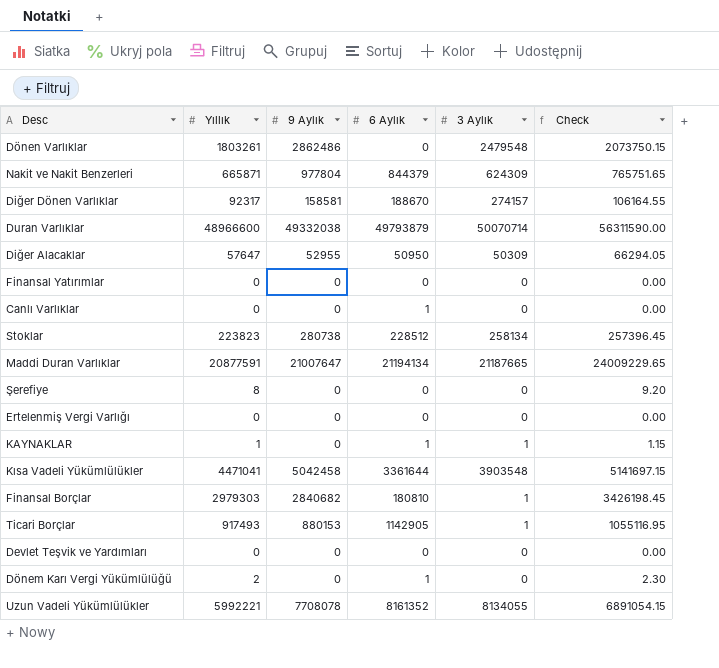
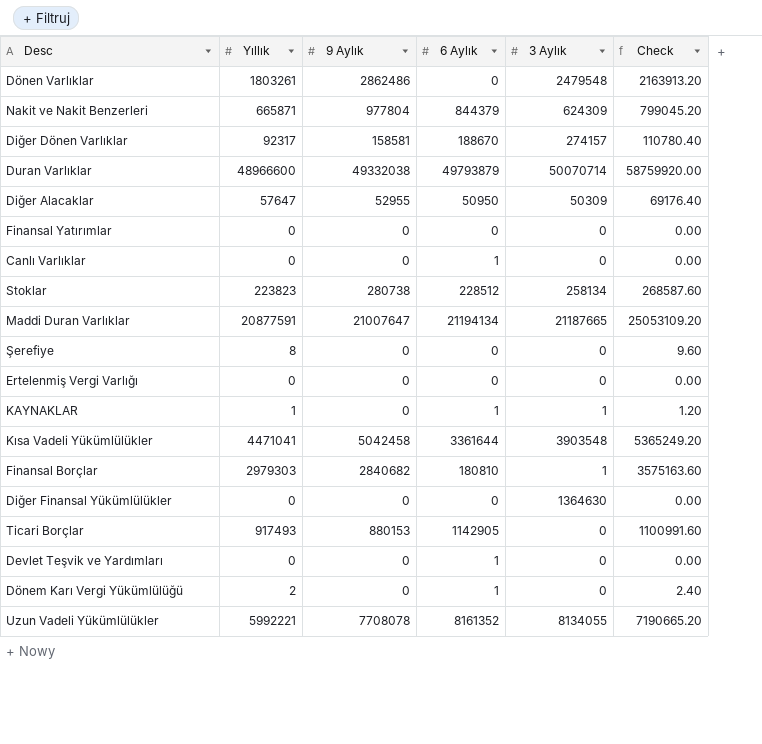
column Check | formula: [Yıllık] * 1.15 -> [Yıllık] * 1.2
row Diğer Finansal Yükümlülükler: none -> 0 | 0 | 0 | 1364630 | 0.00
Ticari Borçlar | 3 Aylık: 1 -> 0
Devlet Teşvik ve Yardımları | 6 Aylık: 0 -> 1

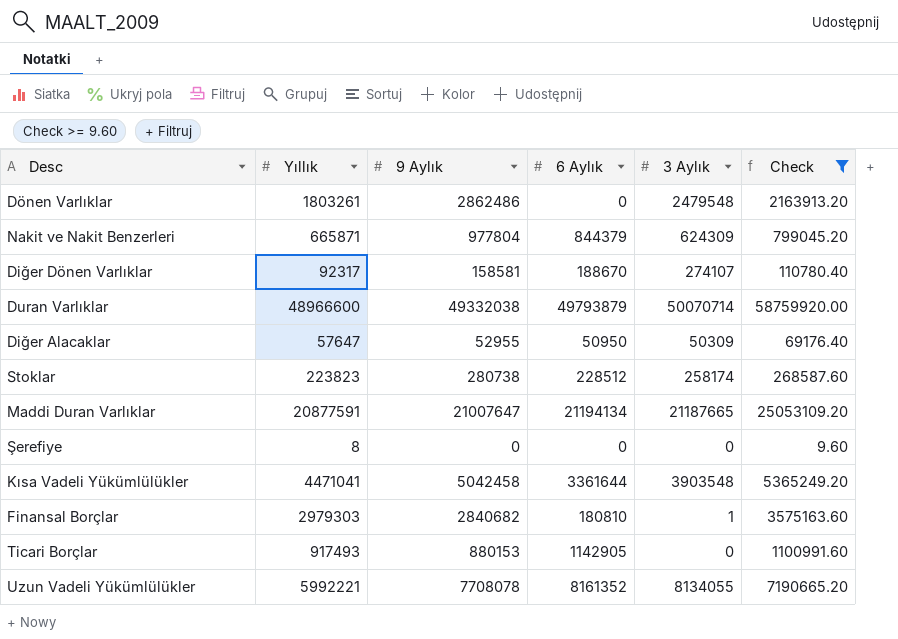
filter: none -> Check >= 9.60
Diğer Dönen Varlıklar | 3 Aylık: 274157 -> 274107
Stoklar | 3 Aylık: 258134 -> 258174

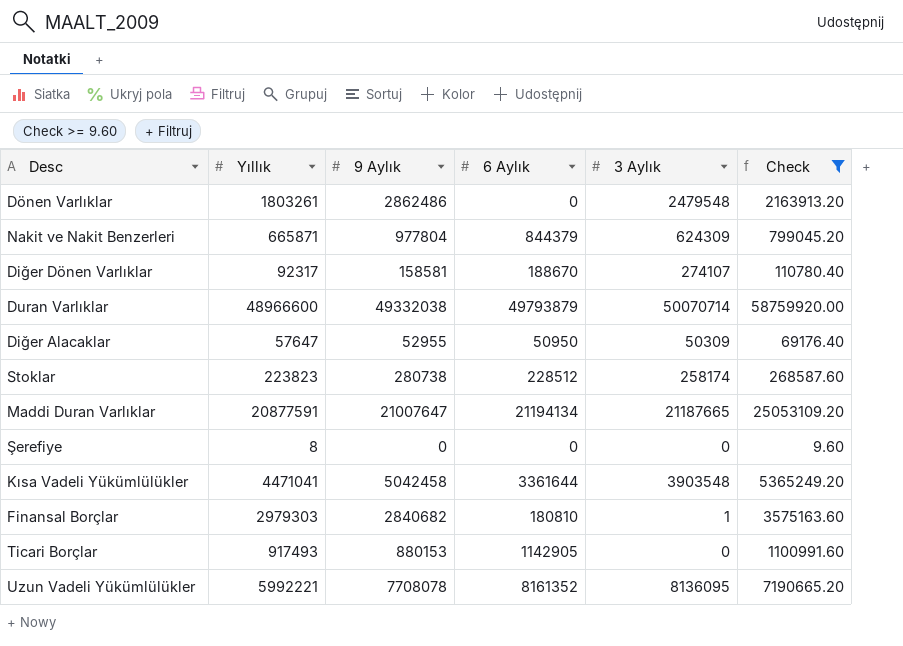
Uzun Vadeli Yükümlülükler | 3 Aylık: 8134055 -> 8136095

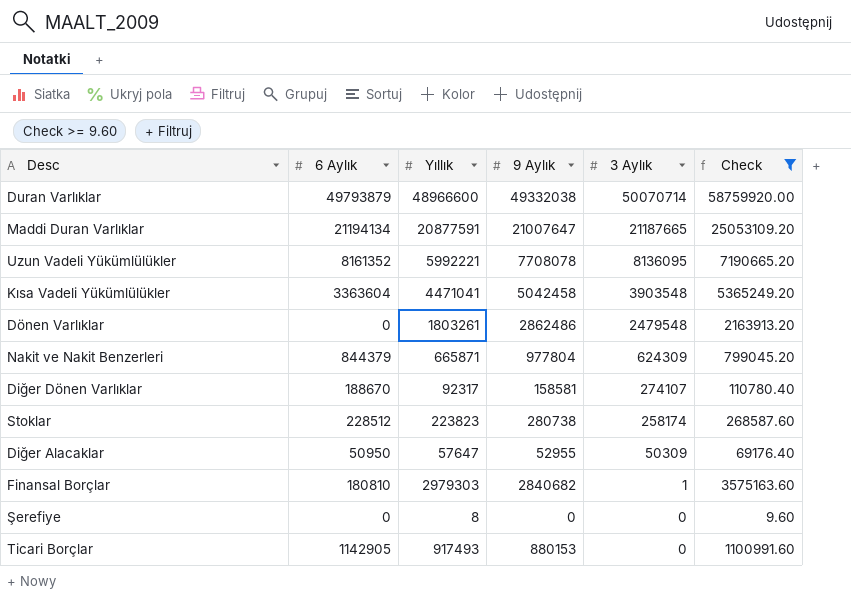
row order: none -> 3 Aylık descending
column 6 Aylık | position: 4 -> 2
Kısa Vadeli Yükümlülükler | 6 Aylık: 3361644 -> 3363604

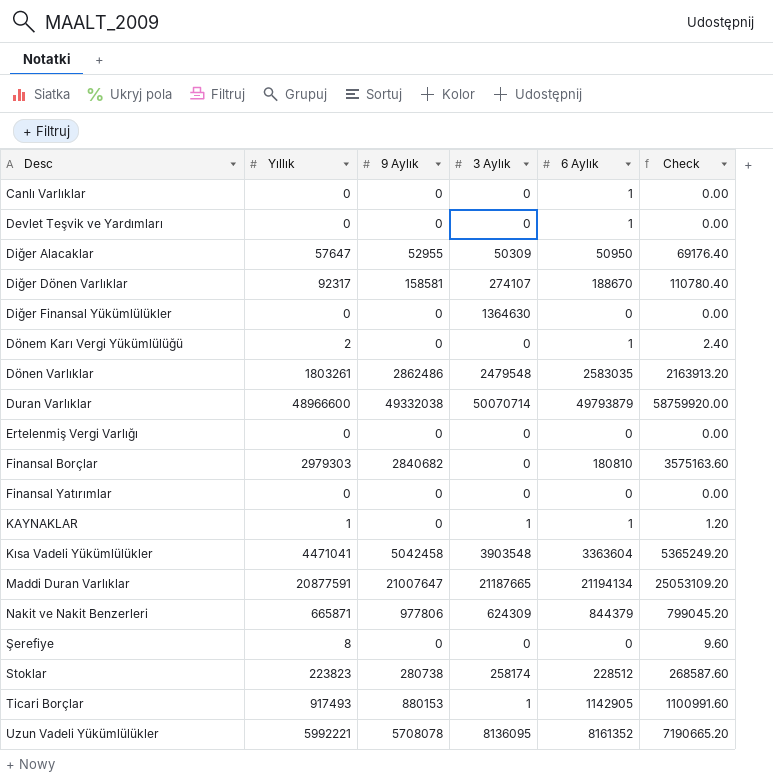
filter: Check >= 9.60 -> none
row order: 3 Aylık descending -> Desc ascending
column 6 Aylık | position: 2 -> 5
Dönen Varlıklar | 6 Aylık: 0 -> 2583035
Finansal Borçlar | 3 Aylık: 1 -> 0
Nakit ve Nakit Benzerleri | 9 Aylık: 977804 -> 977806
Ticari Borçlar | 3 Aylık: 0 -> 1
Uzun Vadeli Yükümlülükler | 9 Aylık: 7708078 -> 5708078

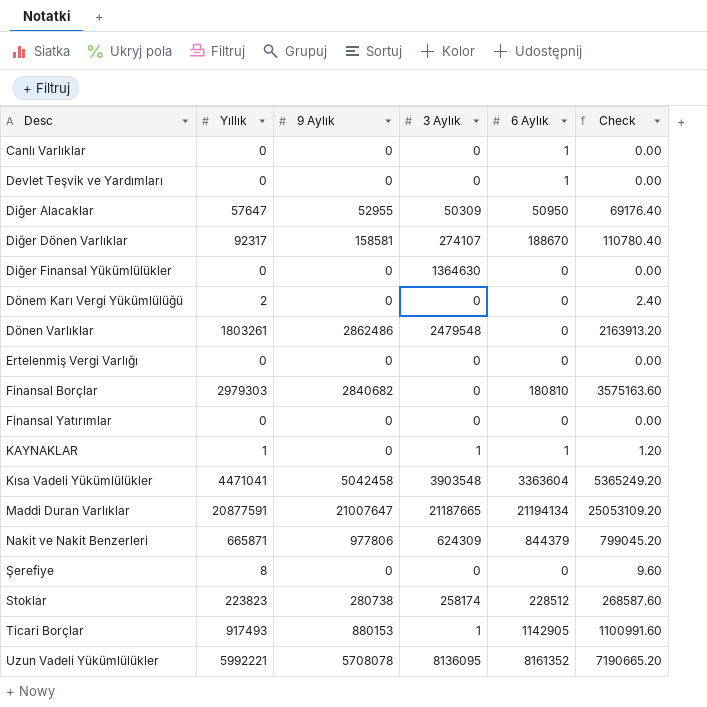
row Duran Varlıklar: 48966600 | 49332038 | 50070714 | 49793879 | 58759920.00 -> none
Dönem Karı Vergi Yükümlülüğü | 6 Aylık: 1 -> 0
Dönen Varlıklar | 6 Aylık: 2583035 -> 0

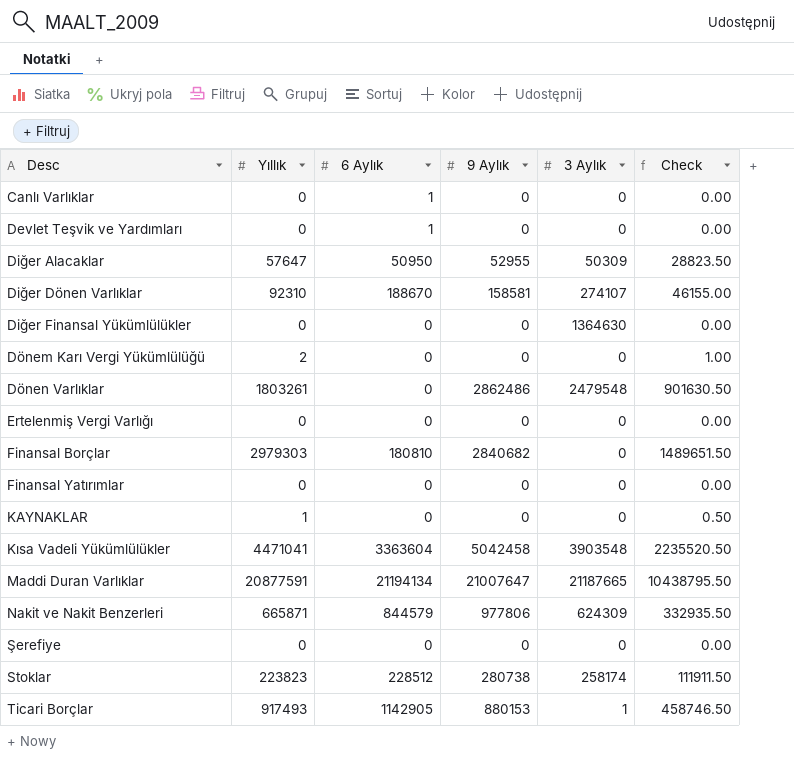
column 6 Aylık | position: 5 -> 3
column Check | formula: [Yıllık] * 1.2 -> [Yıllık] * 0.5
row Uzun Vadeli Yükümlülükler: 5992221 | 5708078 | 8136095 | 8161352 | 7190665.20 -> none
Diğer Dönen Varlıklar | Yıllık: 92317 -> 92310
KAYNAKLAR | 6 Aylık: 1 -> 0
KAYNAKLAR | 3 Aylık: 1 -> 0
Nakit ve Nakit Benzerleri | 6 Aylık: 844379 -> 844579
Şerefiye | Yıllık: 8 -> 0

